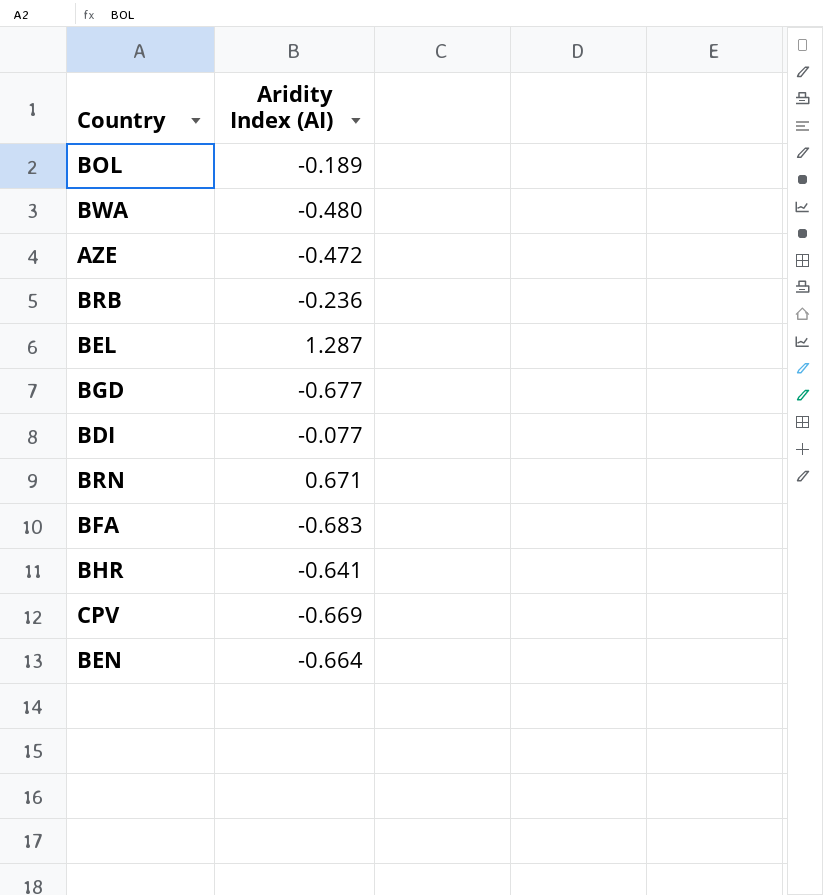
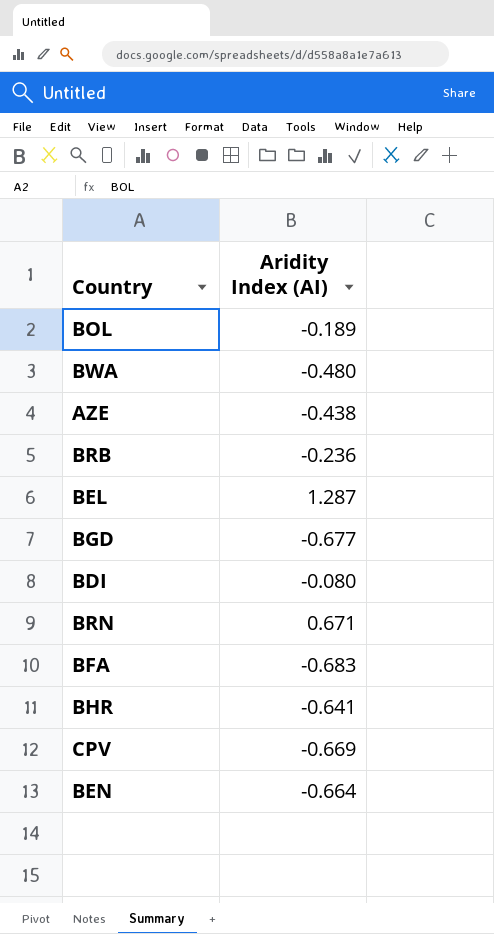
AZE | Aridity Index (AI): -0.472 -> -0.438
BDI | Aridity Index (AI): -0.077 -> -0.080

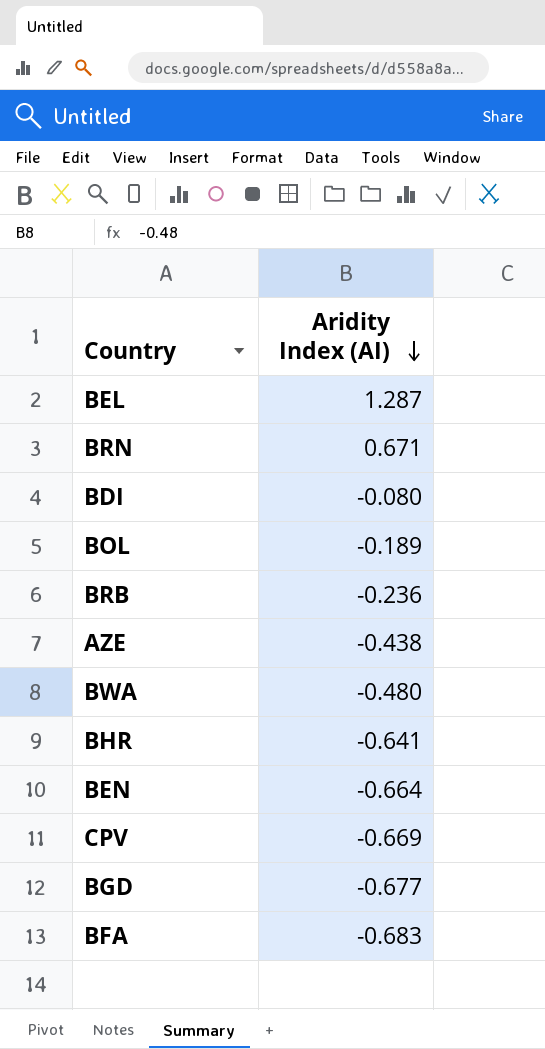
row order: none -> Aridity Index (AI) descending

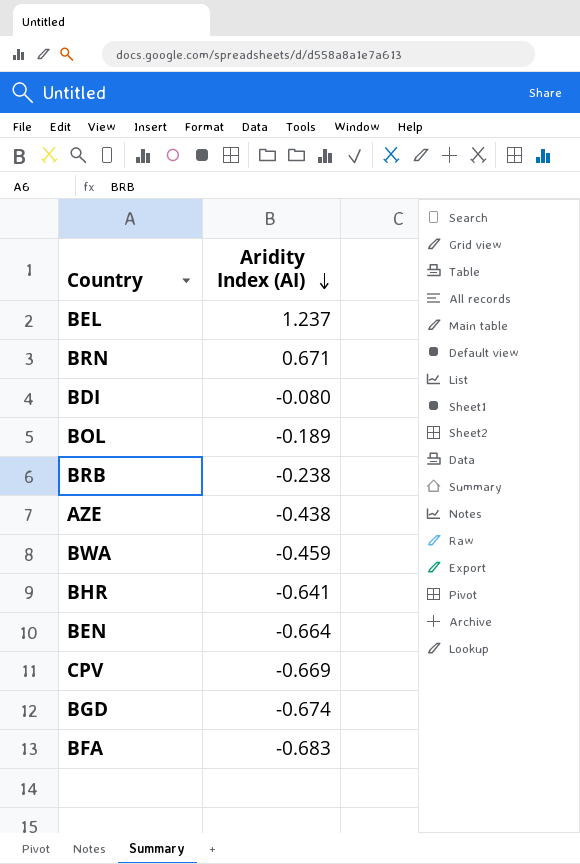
BEL | Aridity Index (AI): 1.287 -> 1.237
BRB | Aridity Index (AI): -0.236 -> -0.238
BWA | Aridity Index (AI): -0.480 -> -0.459
BGD | Aridity Index (AI): -0.677 -> -0.674

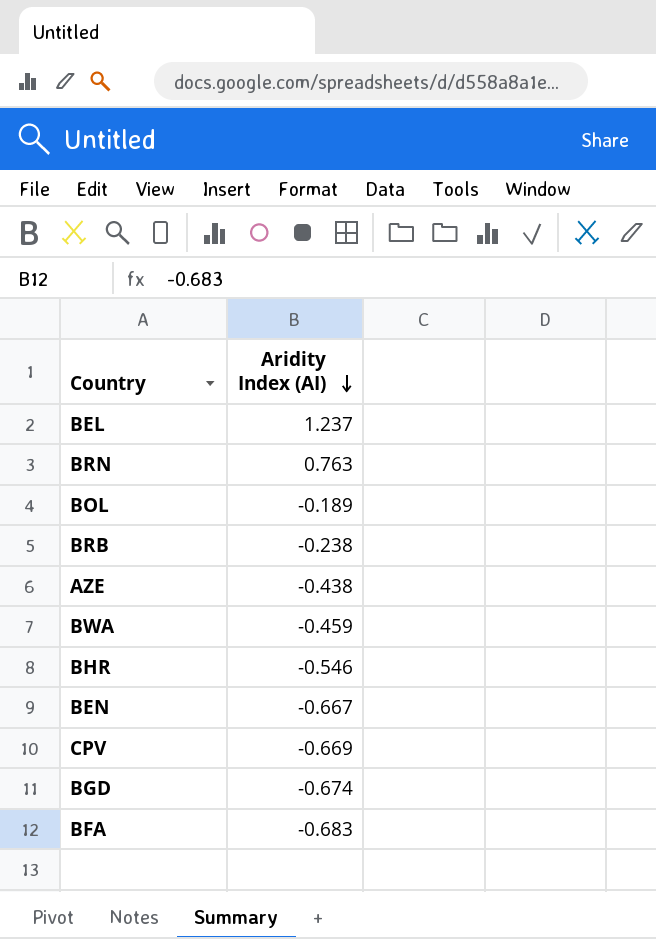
row BDI: -0.080 -> none
BRN | Aridity Index (AI): 0.671 -> 0.763
BHR | Aridity Index (AI): -0.641 -> -0.546
BEN | Aridity Index (AI): -0.664 -> -0.667

